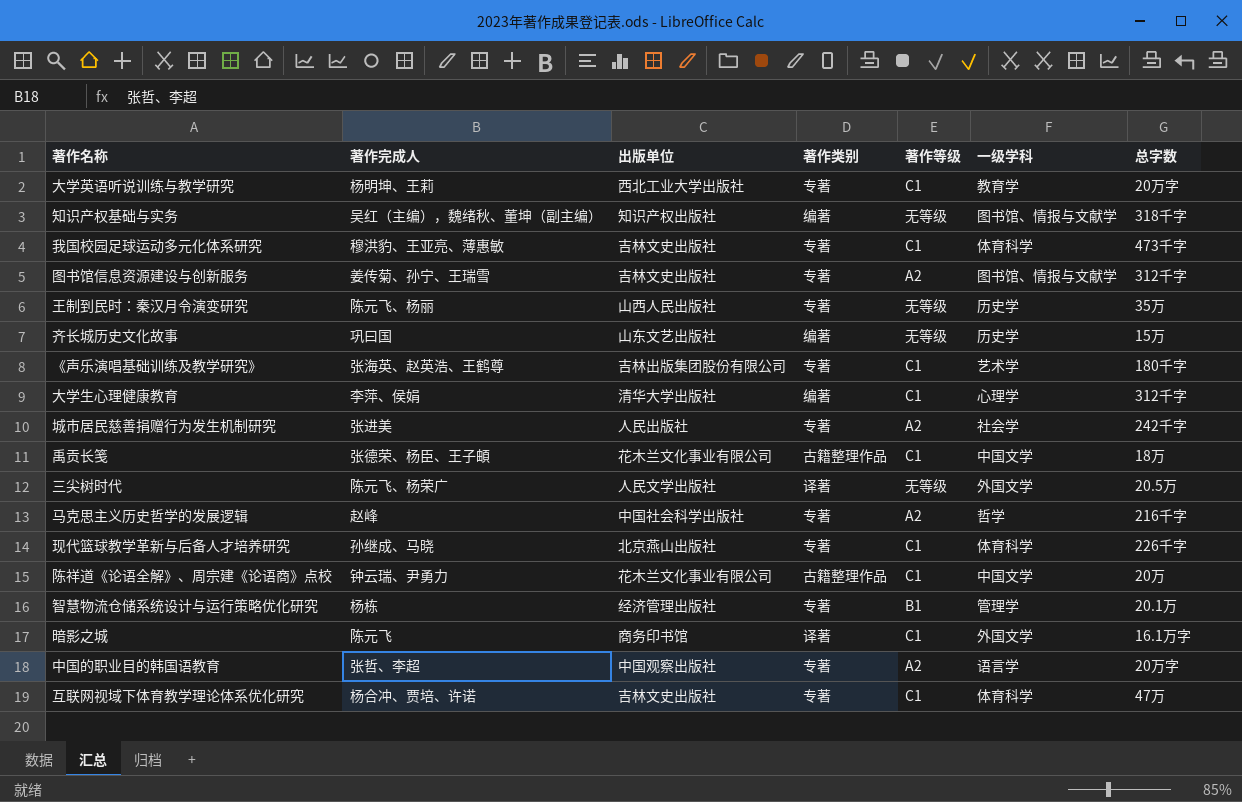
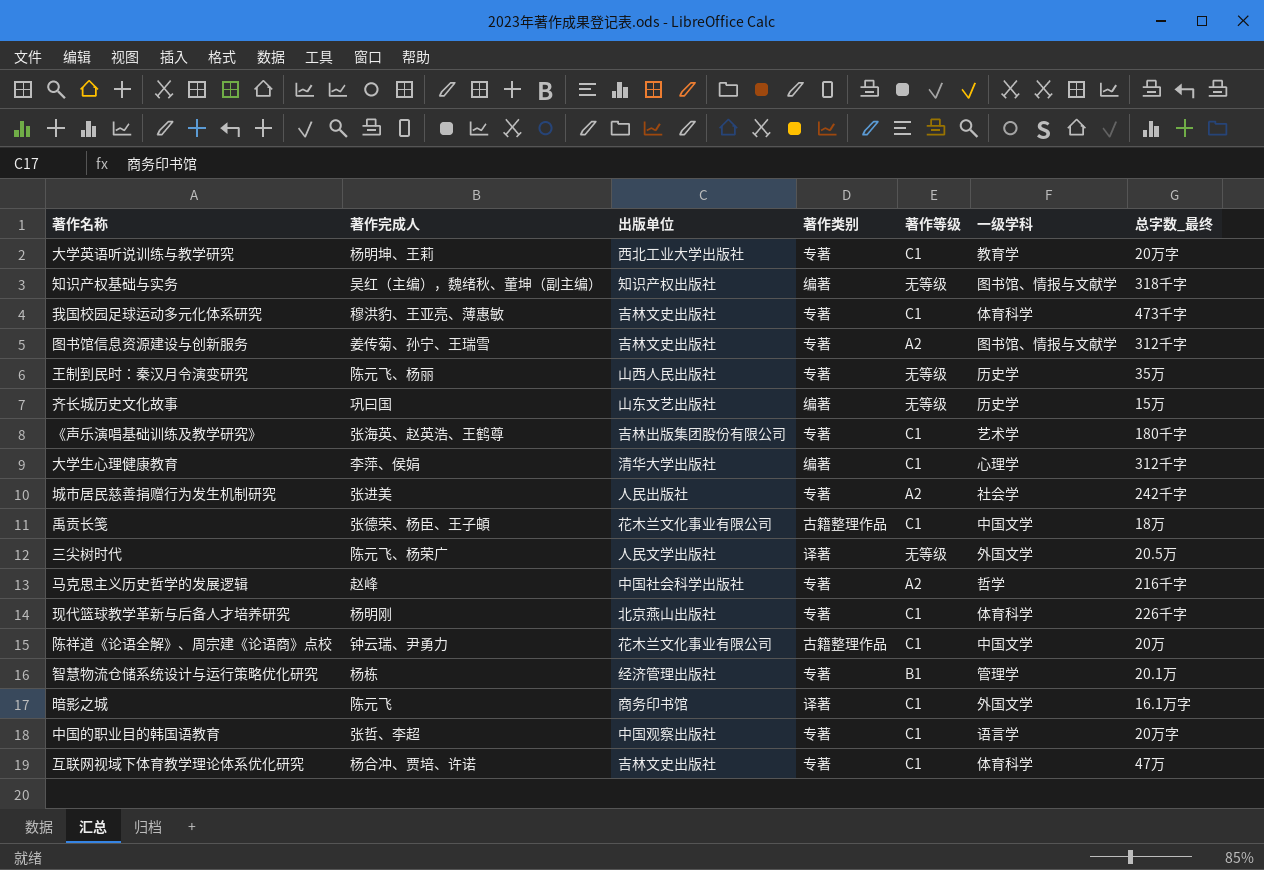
column name: 总字数 -> 总字数_最终
现代篮球教学革新与后备人才培养研究 | 著作完成人: 孙继成、马晓 -> 杨明刚
中国的职业目的韩国语教育 | 著作等级: A2 -> C1

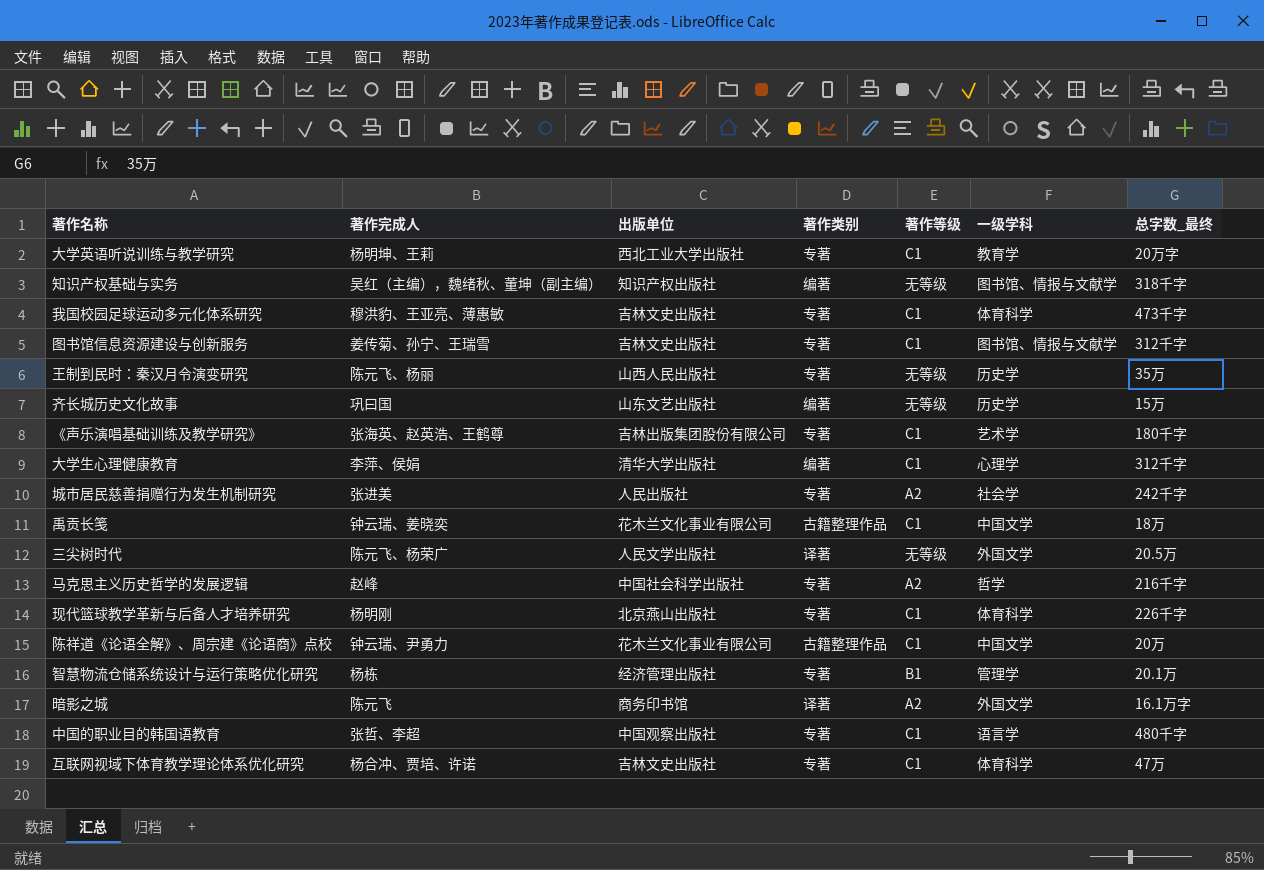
图书馆信息资源建设与创新服务 | 著作等级: A2 -> C1
禹贡长笺 | 著作完成人: 张德荣、杨臣、王子頔 -> 钟云瑞、姜晓奕
暗影之城 | 著作等级: C1 -> A2
中国的职业目的韩国语教育 | 总字数_最终: 20万字 -> 480千字

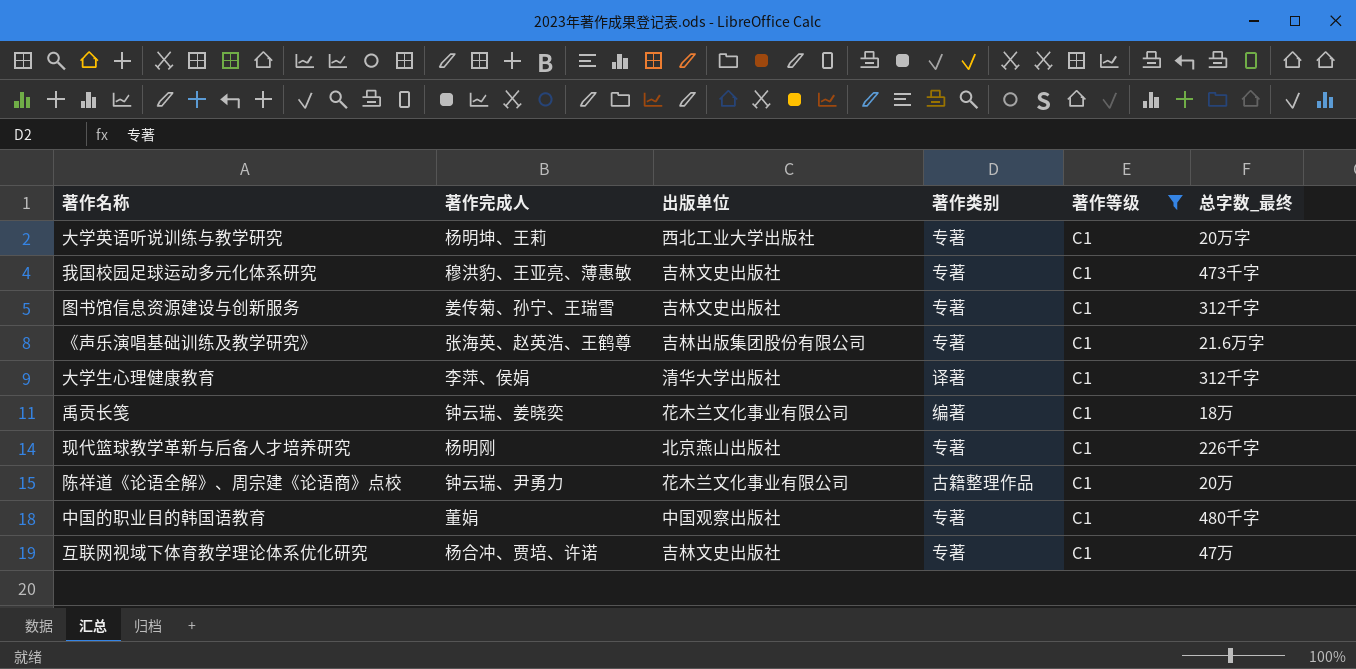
filter: none -> 著作等级 = C1
column 一级学科 | position: 6 -> none
《声乐演唱基础训练及教学研究》 | 总字数_最终: 180千字 -> 21.6万字
大学生心理健康教育 | 著作类别: 编著 -> 译著
禹贡长笺 | 著作类别: 古籍整理作品 -> 编著
中国的职业目的韩国语教育 | 著作完成人: 张哲、李超 -> 董娟

